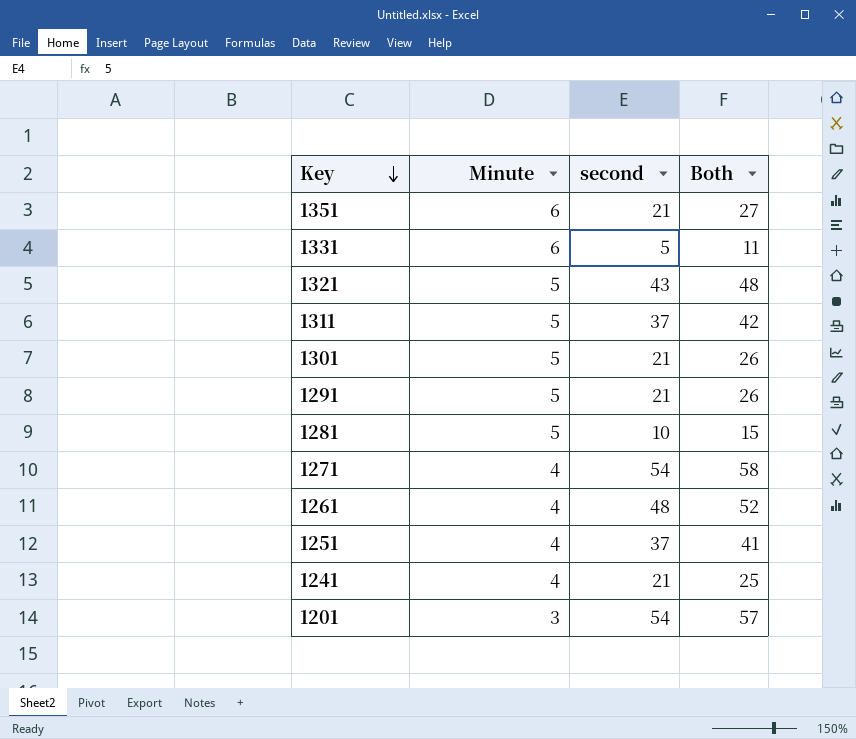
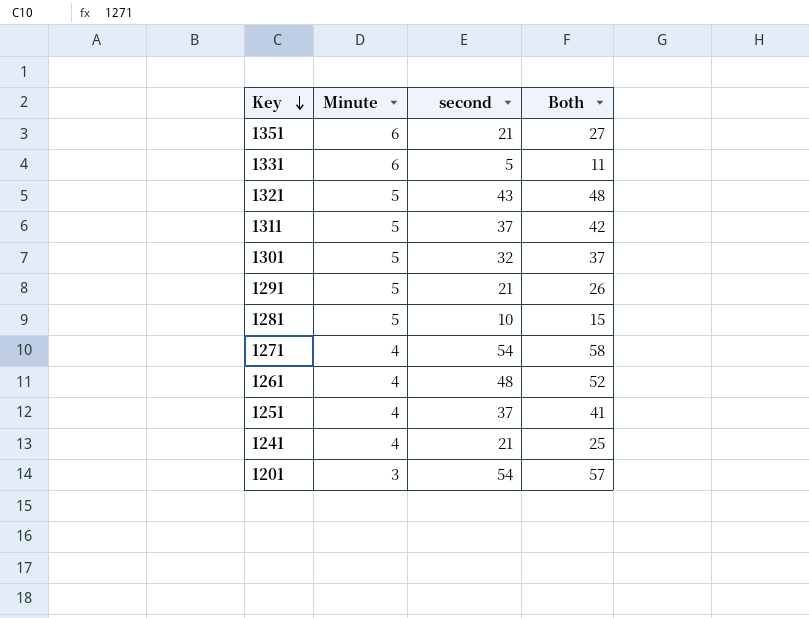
1301 | second: 21 -> 32
1301 | Both: 26 -> 37

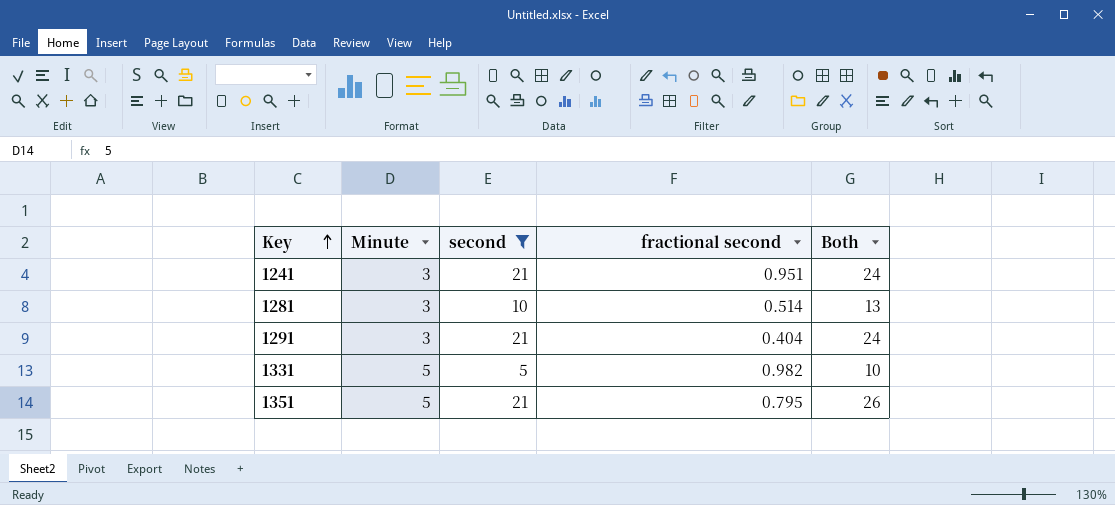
filter: none -> second <= 21
row order: Key descending -> Key ascending
column fractional second | position: none -> 4
1241 | Minute: 4 -> 3
1241 | Both: 25 -> 24
1281 | Minute: 5 -> 3
1281 | Both: 15 -> 13
1291 | Minute: 5 -> 3
1291 | Both: 26 -> 24
1331 | Minute: 6 -> 5
1331 | Both: 11 -> 10
1351 | Minute: 6 -> 5
1351 | Both: 27 -> 26

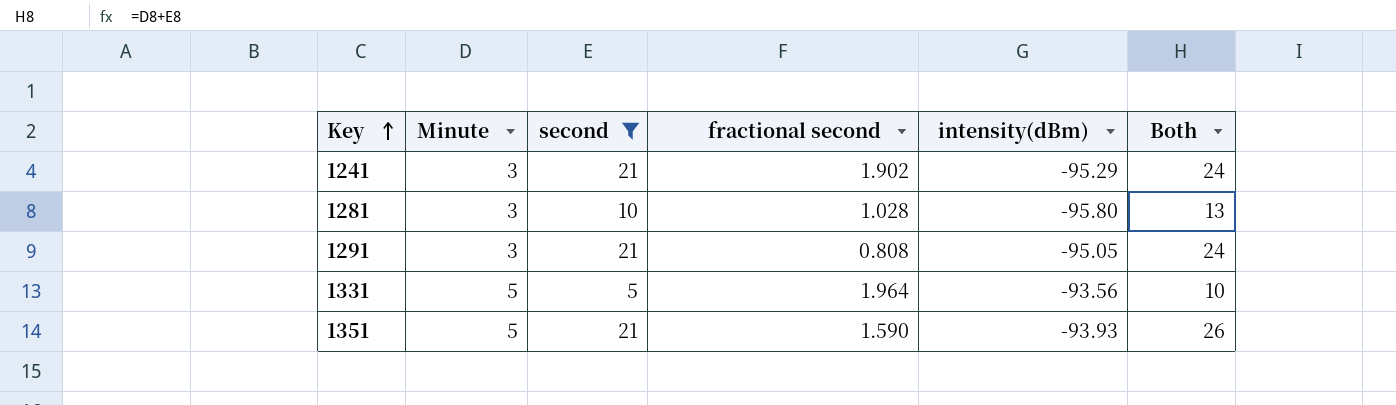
column intensity(dBm) | position: none -> 5
1241 | fractional second: 0.951 -> 1.902
1281 | fractional second: 0.514 -> 1.028
1291 | fractional second: 0.404 -> 0.808
1331 | fractional second: 0.982 -> 1.964
1351 | fractional second: 0.795 -> 1.590

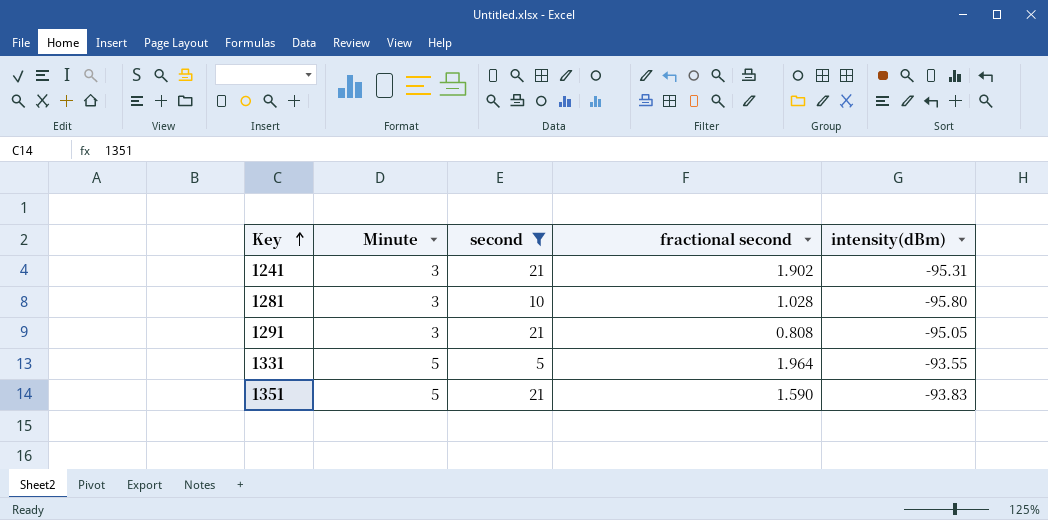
column Both | formula: [Minute] + [second] -> none
1241 | intensity(dBm): -95.29 -> -95.31
1331 | intensity(dBm): -93.56 -> -93.55
1351 | intensity(dBm): -93.93 -> -93.83

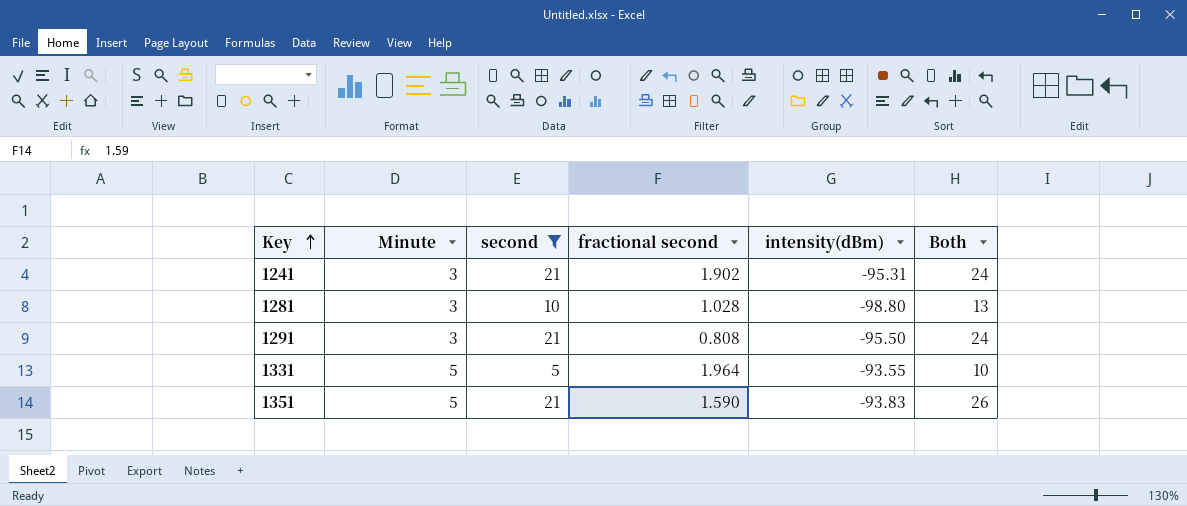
column Both | formula: none -> [Minute] + [second]
1281 | intensity(dBm): -95.80 -> -98.80
1291 | intensity(dBm): -95.05 -> -95.50

